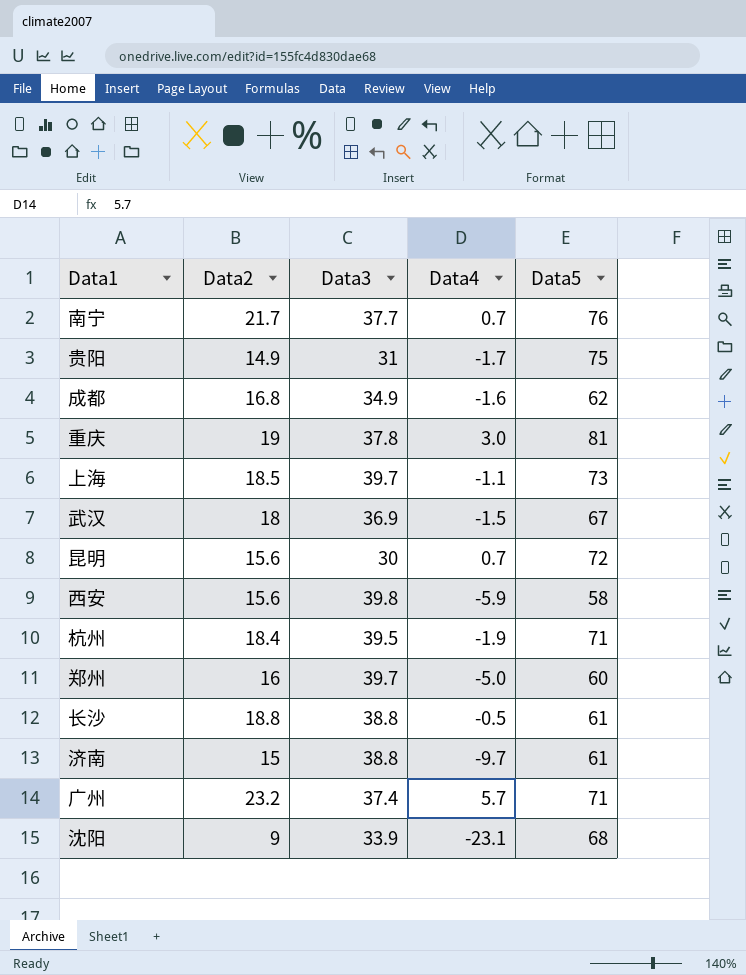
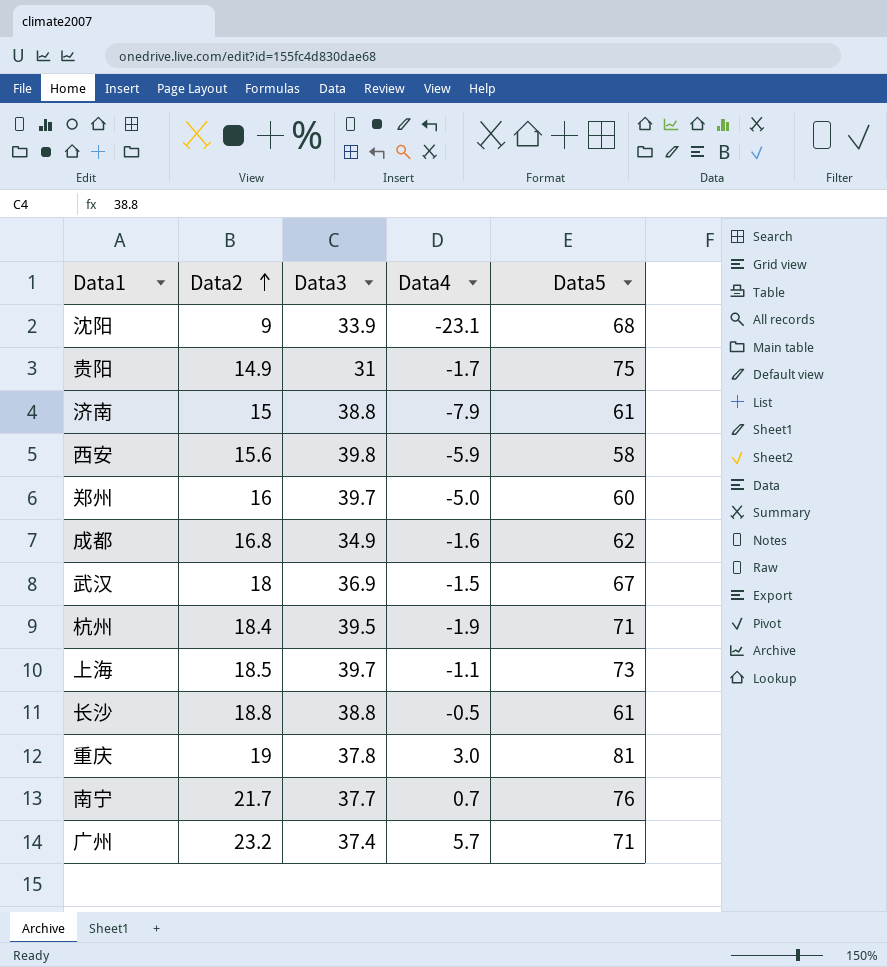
row order: none -> Data2 ascending
row 昆明: 15.6 | 30 | 0.7 | 72 -> none
济南 | Data4: -9.7 -> -7.9

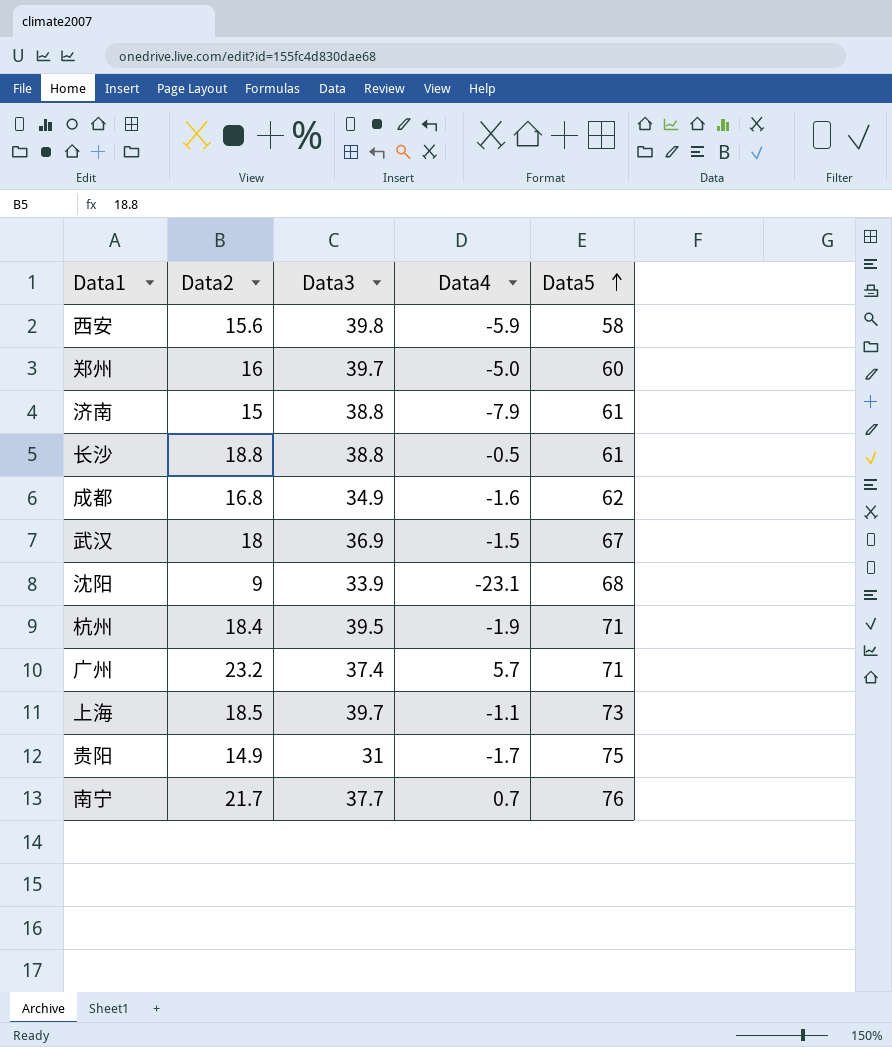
row order: Data2 ascending -> Data5 ascending
row 重庆: 19 | 37.8 | 3.0 | 81 -> none

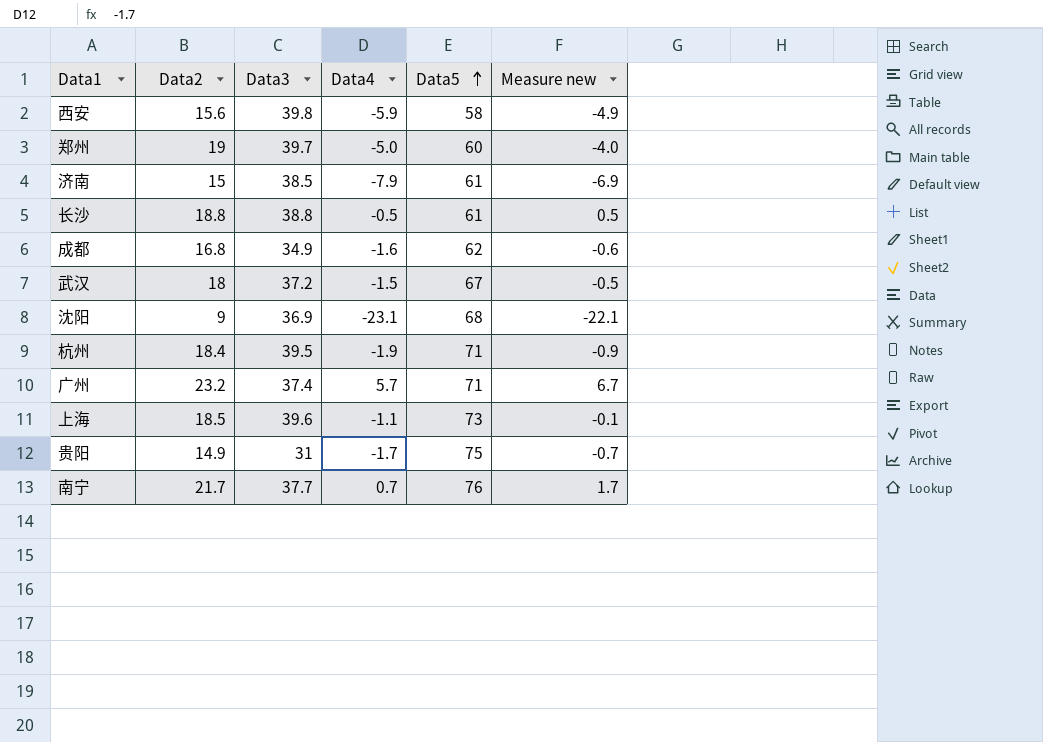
column Measure new | formula: none -> [Data4] + 1
郑州 | Data2: 16 -> 19
济南 | Data3: 38.8 -> 38.5
武汉 | Data3: 36.9 -> 37.2
沈阳 | Data3: 33.9 -> 36.9
上海 | Data3: 39.7 -> 39.6

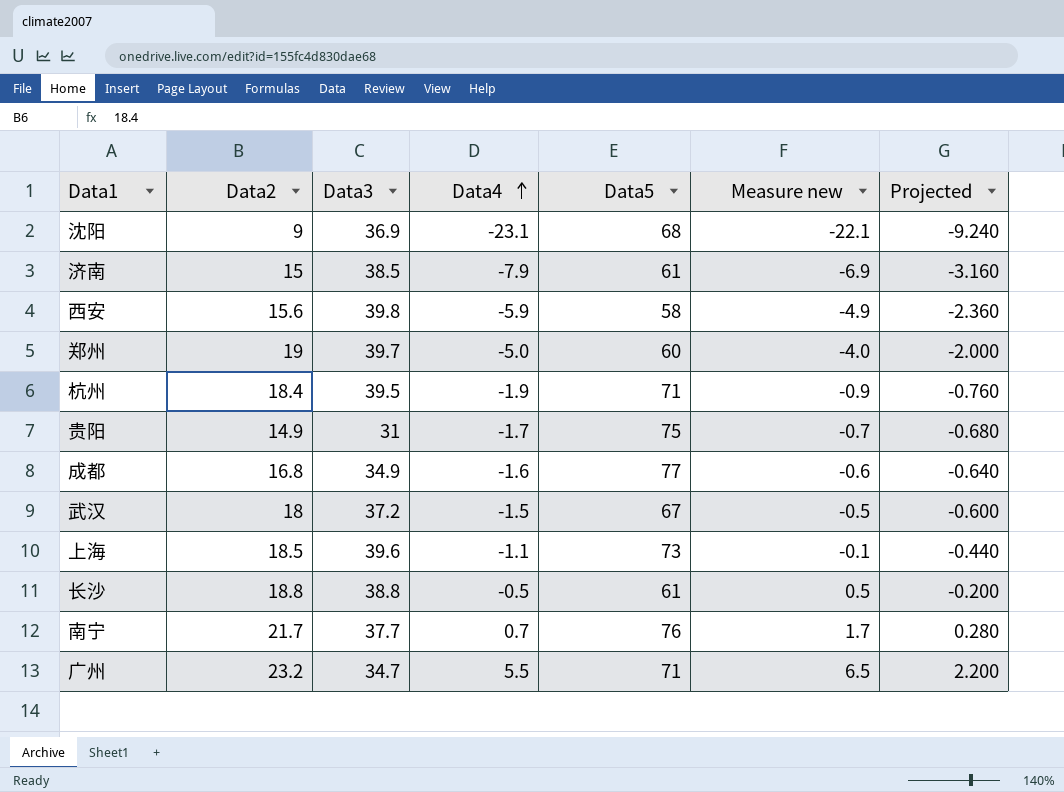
row order: Data5 ascending -> Data4 ascending
column Projected | formula: none -> [Data4] * 0.4
成都 | Data5: 62 -> 77
广州 | Data3: 37.4 -> 34.7
广州 | Data4: 5.7 -> 5.5
广州 | Measure new: 6.7 -> 6.5

